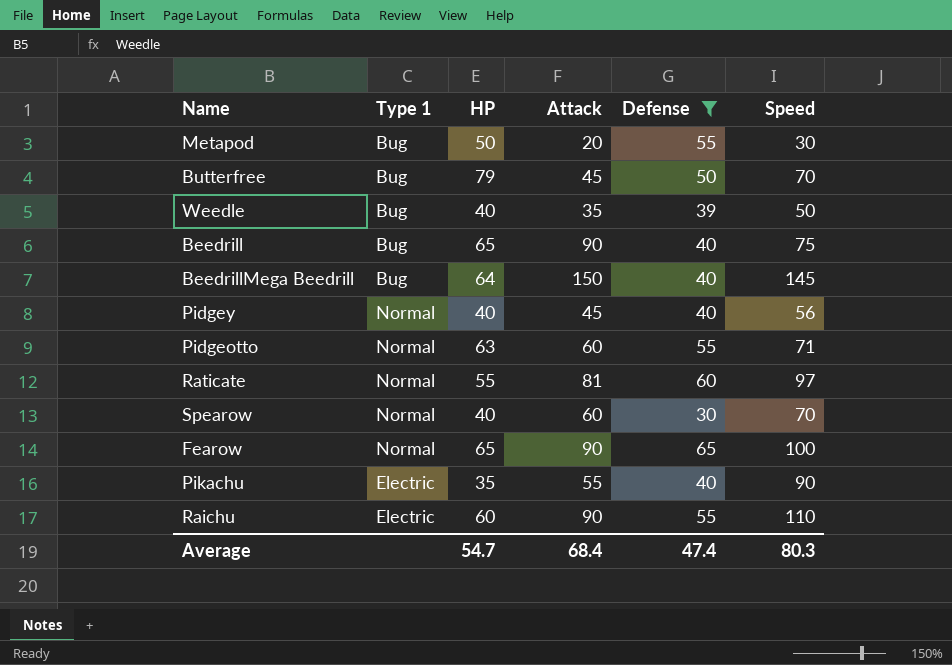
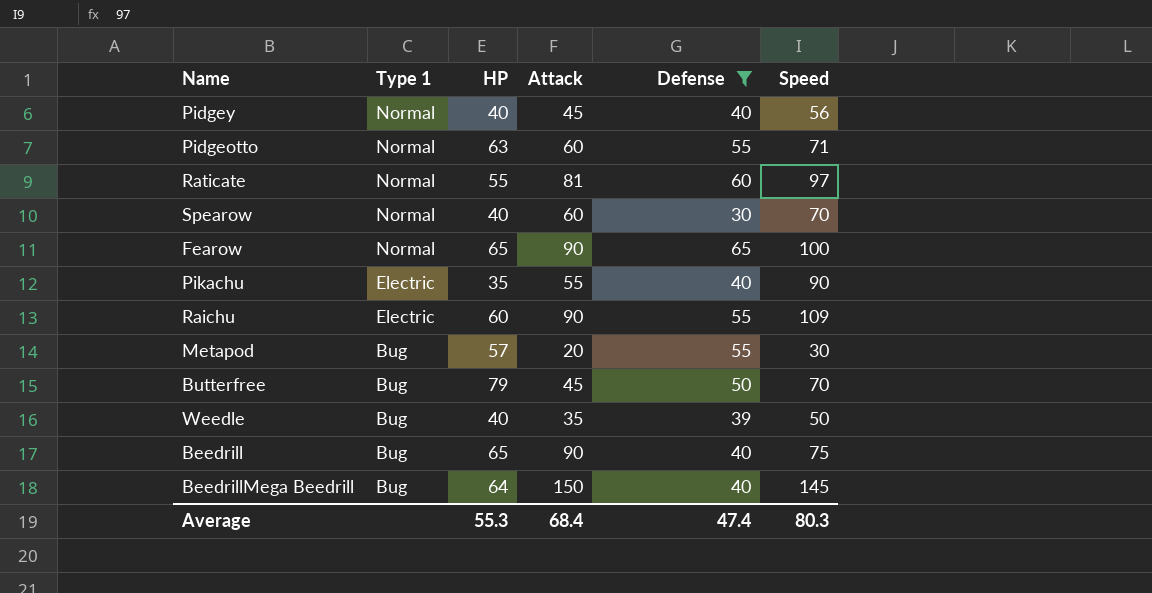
row order: none -> Type 1 descending
Raichu | Speed: 110 -> 109
Metapod | HP: 50 -> 57
Average | HP: 54.7 -> 55.3

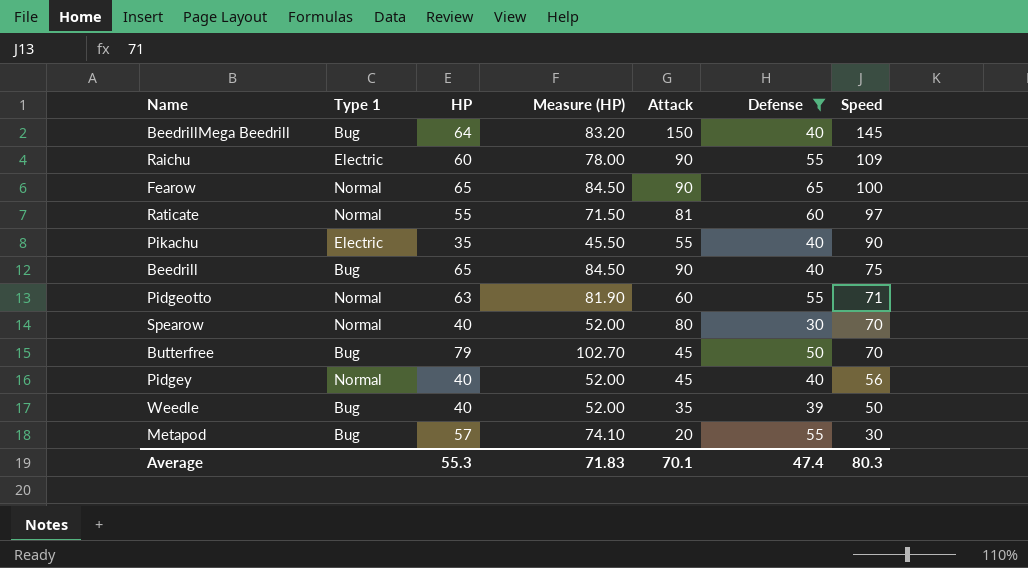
row order: Type 1 descending -> Speed descending
column Measure (HP) | formula: none -> [HP] * 1.3
Spearow | Attack: 60 -> 80
Average | Attack: 68.4 -> 70.1

